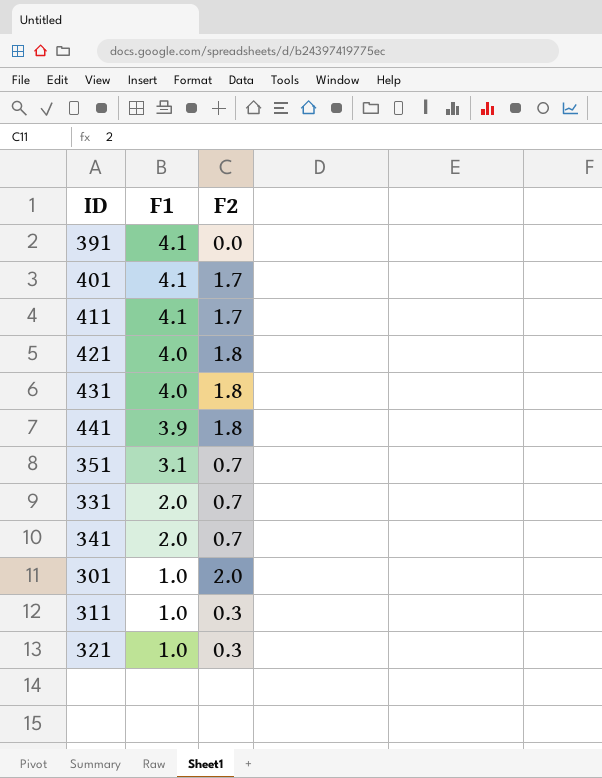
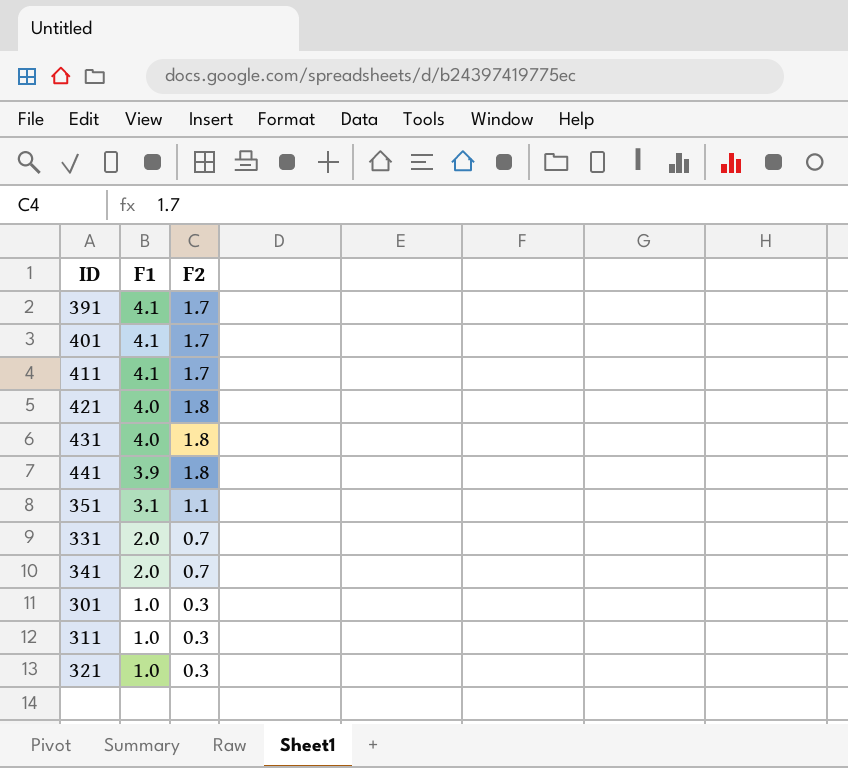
391 | F2: 0.0 -> 1.7
351 | F2: 0.7 -> 1.1
301 | F2: 2.0 -> 0.3

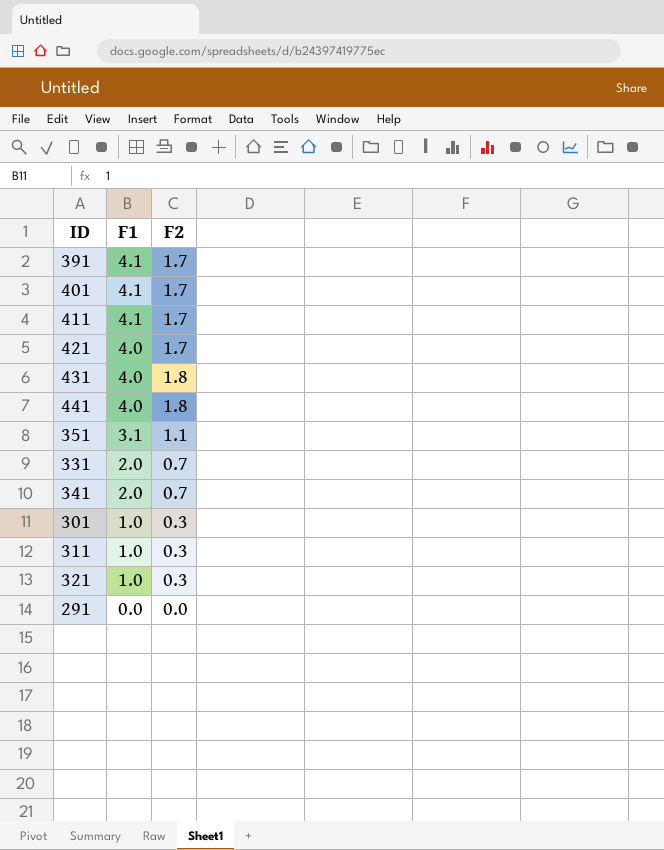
421 | F2: 1.8 -> 1.7
441 | F1: 3.9 -> 4.0
row 291: none -> 0.0 | 0.0

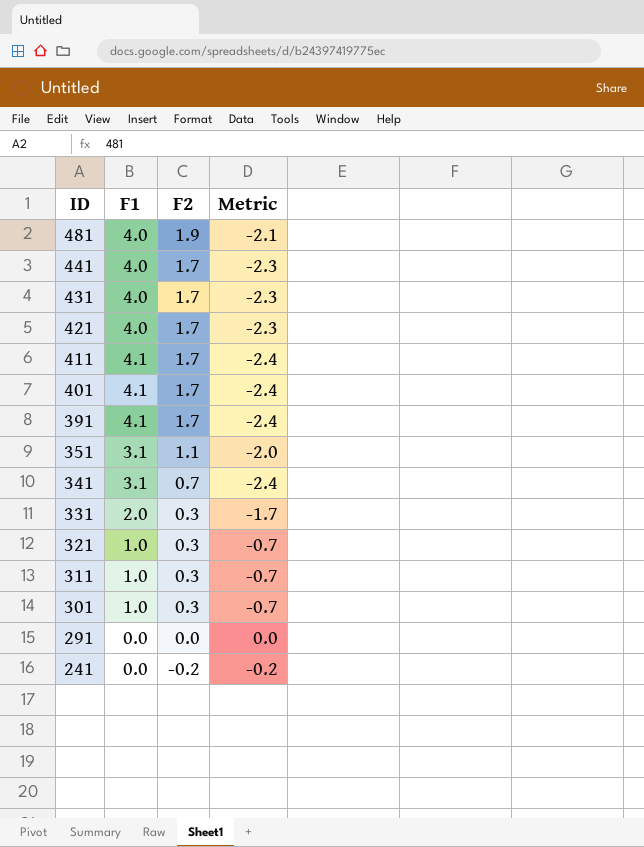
row order: F1 descending -> ID descending
column Metric | formula: none -> [F2] - [F1]
row 481: none -> 4.0 | 1.9 | -2.1
441 | F2: 1.8 -> 1.7
431 | F2: 1.8 -> 1.7
341 | F1: 2.0 -> 3.1
331 | F2: 0.7 -> 0.3
row 241: none -> 0.0 | -0.2 | -0.2

